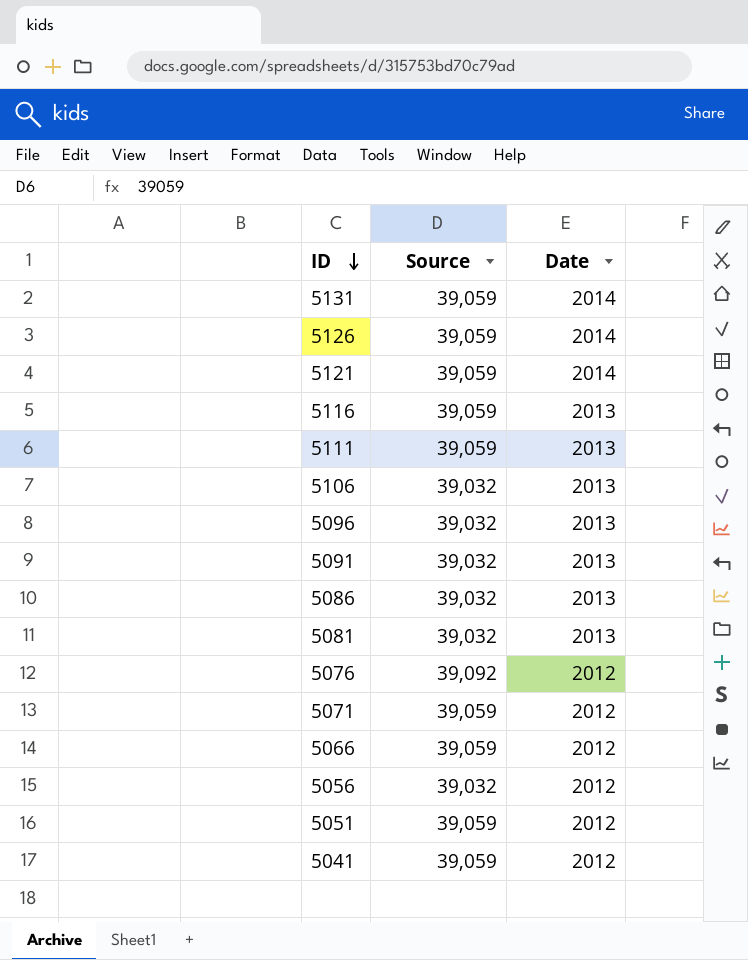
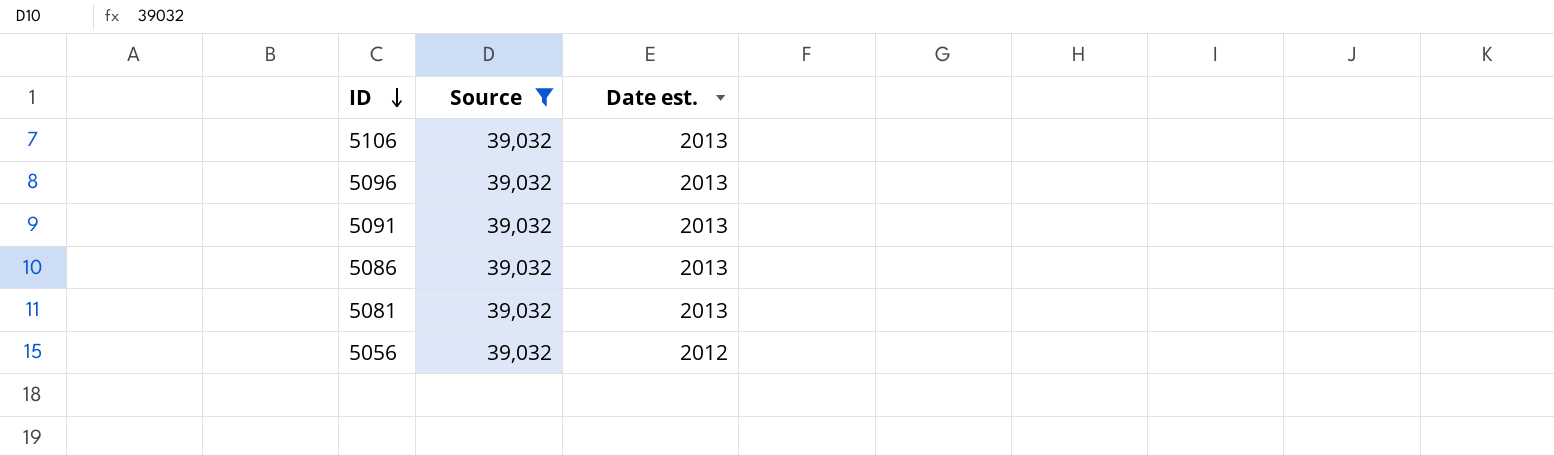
filter: none -> Source = 39,032
column name: Date -> Date est.

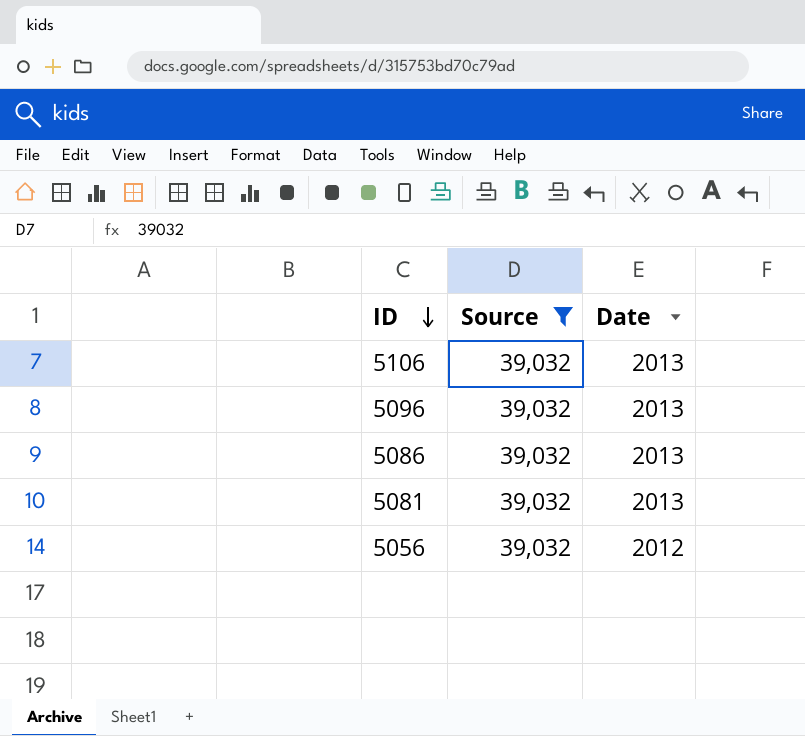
column name: Date est. -> Date
row 5091: 39,032 | 2013 -> none

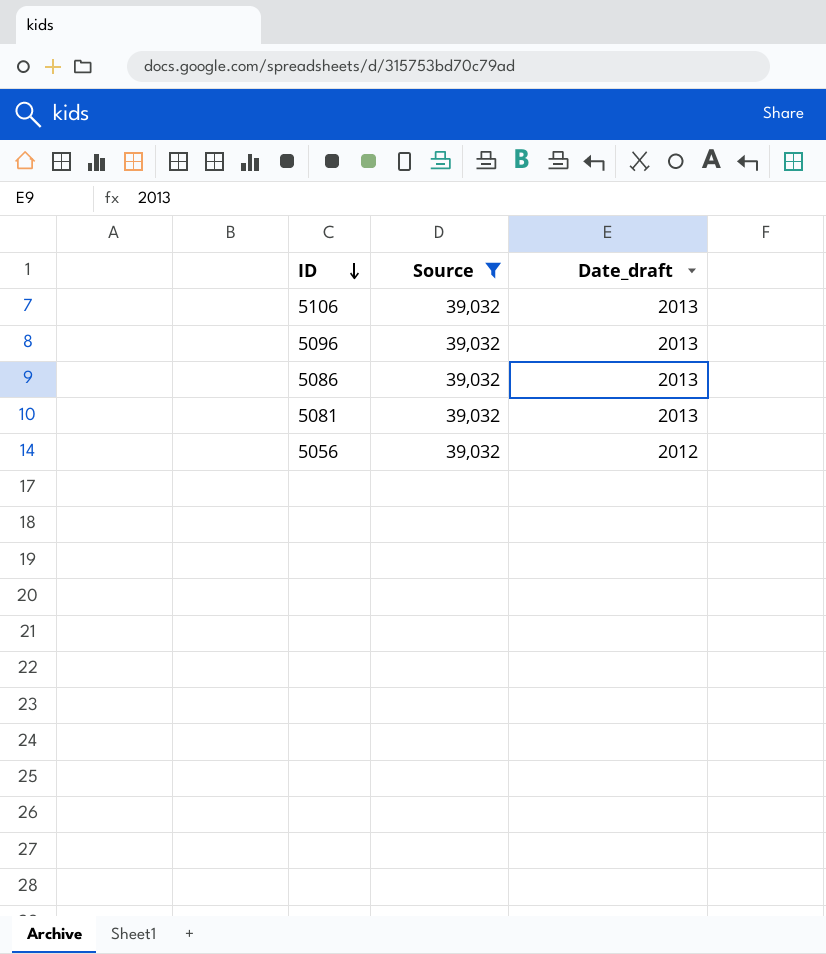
column name: Date -> Date_draft

